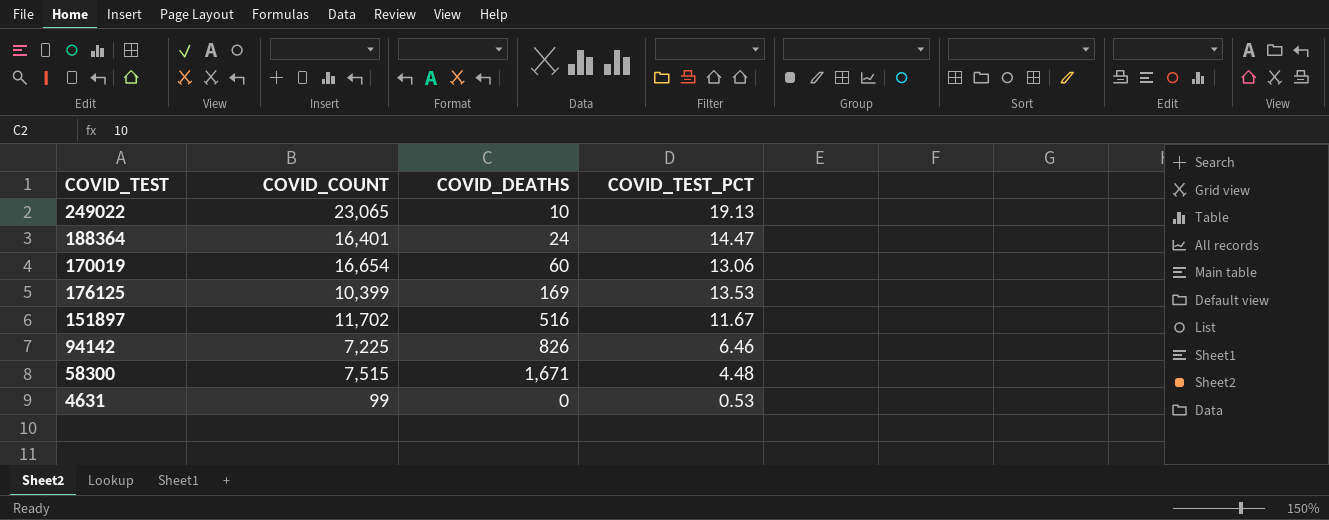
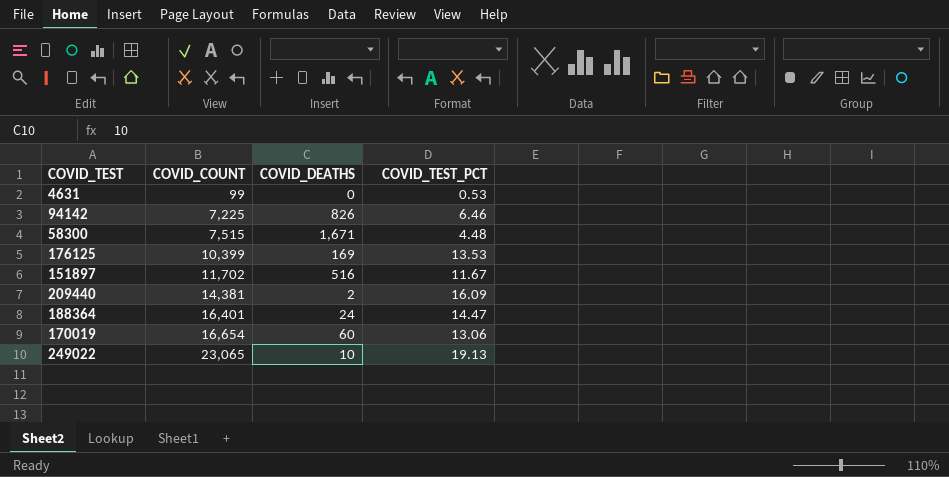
row order: none -> COVID_COUNT ascending
row 209440: none -> 14,381 | 2 | 16.09

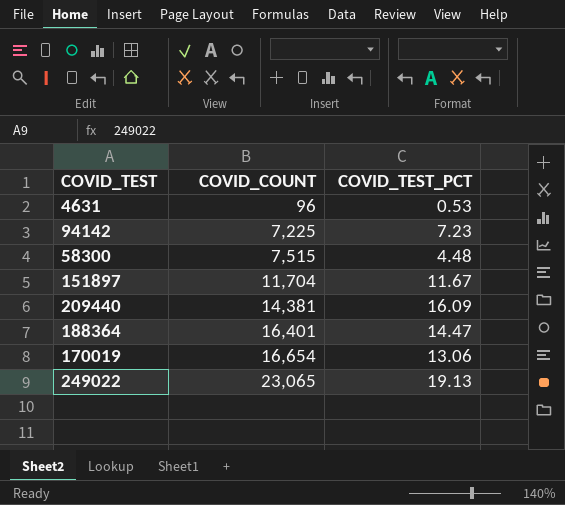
column COVID_DEATHS | position: 3 -> none
row 176125: 10,399 | 169 | 13.53 -> none
4631 | COVID_COUNT: 99 -> 96
94142 | COVID_TEST_PCT: 6.46 -> 7.23
151897 | COVID_COUNT: 11,702 -> 11,704

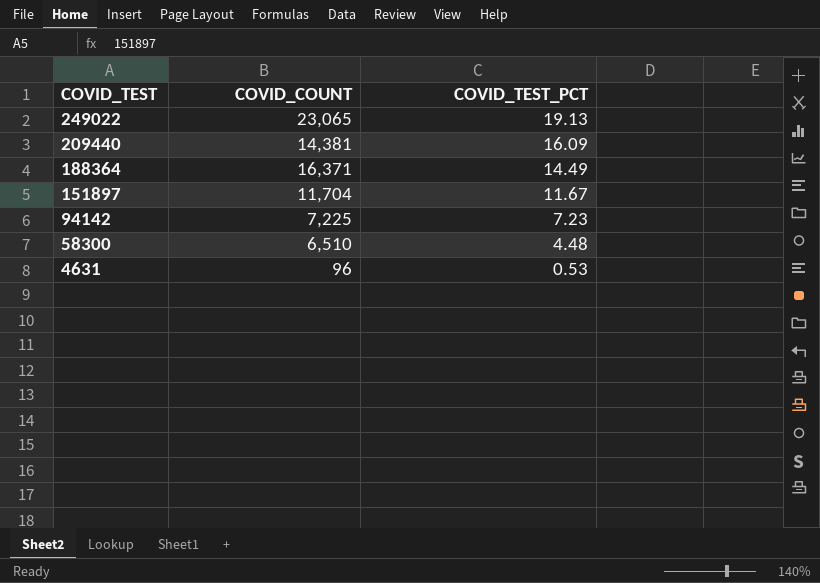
row order: COVID_COUNT ascending -> COVID_TEST descending
row 170019: 16,654 | 13.06 -> none
188364 | COVID_COUNT: 16,401 -> 16,371
188364 | COVID_TEST_PCT: 14.47 -> 14.49
58300 | COVID_COUNT: 7,515 -> 6,510

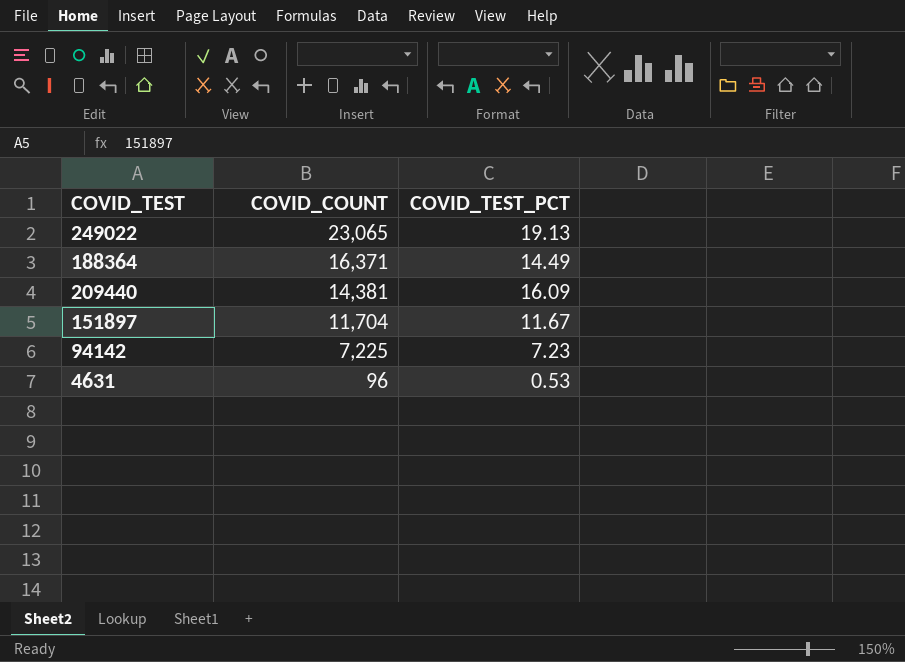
row order: COVID_TEST descending -> COVID_COUNT descending
row 58300: 6,510 | 4.48 -> none

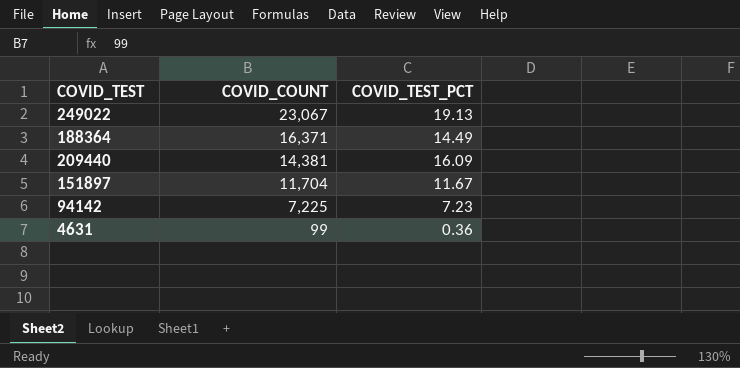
249022 | COVID_COUNT: 23,065 -> 23,067
4631 | COVID_COUNT: 96 -> 99
4631 | COVID_TEST_PCT: 0.53 -> 0.36

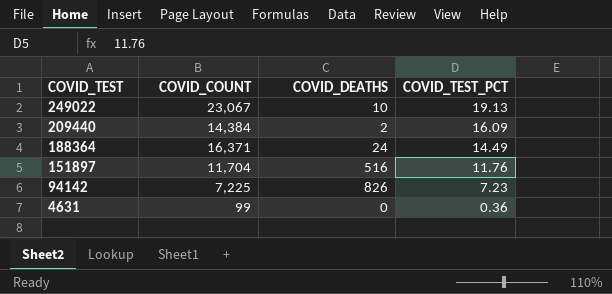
row order: COVID_COUNT descending -> COVID_TEST descending
column COVID_DEATHS | position: none -> 3
209440 | COVID_COUNT: 14,381 -> 14,384
151897 | COVID_TEST_PCT: 11.67 -> 11.76

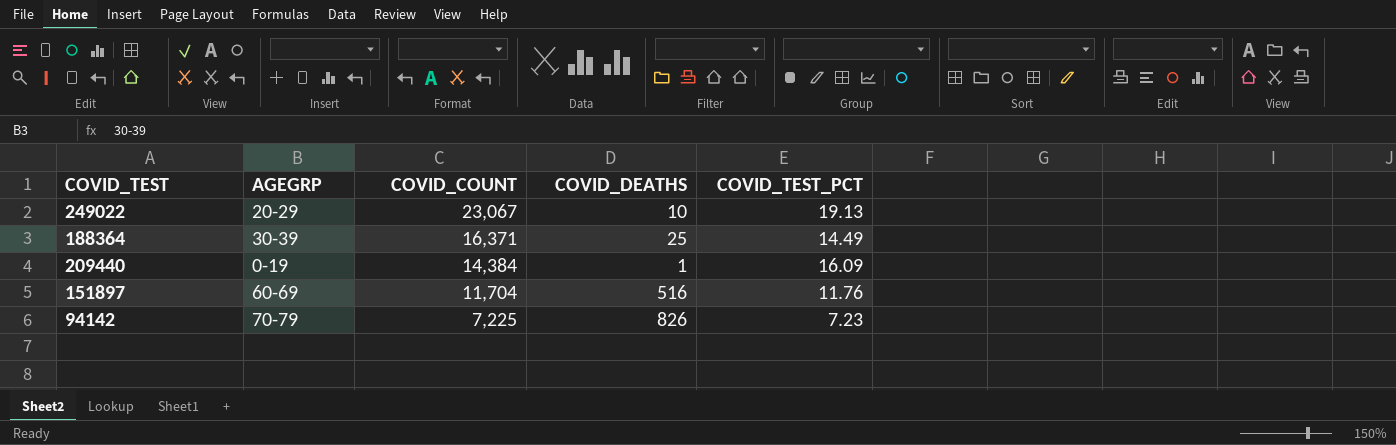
row order: COVID_TEST descending -> COVID_COUNT descending
column AGEGRP | position: none -> 2
row 4631: 99 | 0 | 0.36 -> none
188364 | COVID_DEATHS: 24 -> 25
209440 | COVID_DEATHS: 2 -> 1

